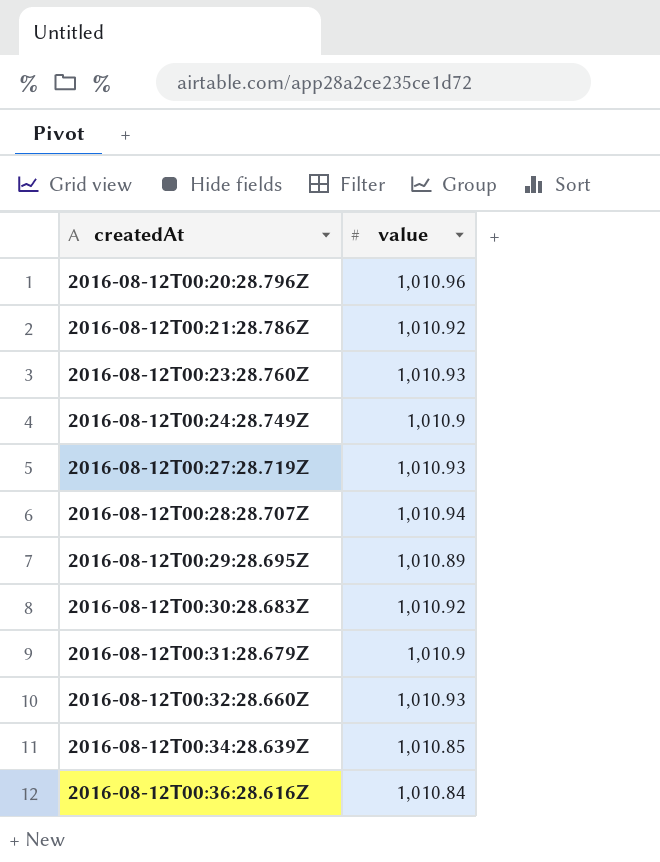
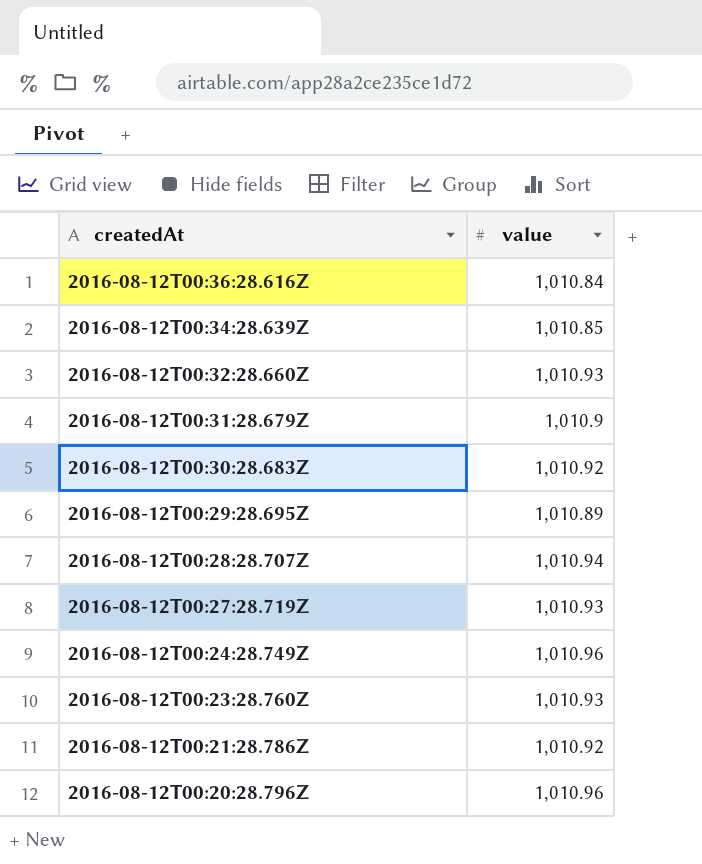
row order: createdAt ascending -> createdAt descending
2016-08-12T00:24:28.749Z | value: 1,010.9 -> 1,010.96

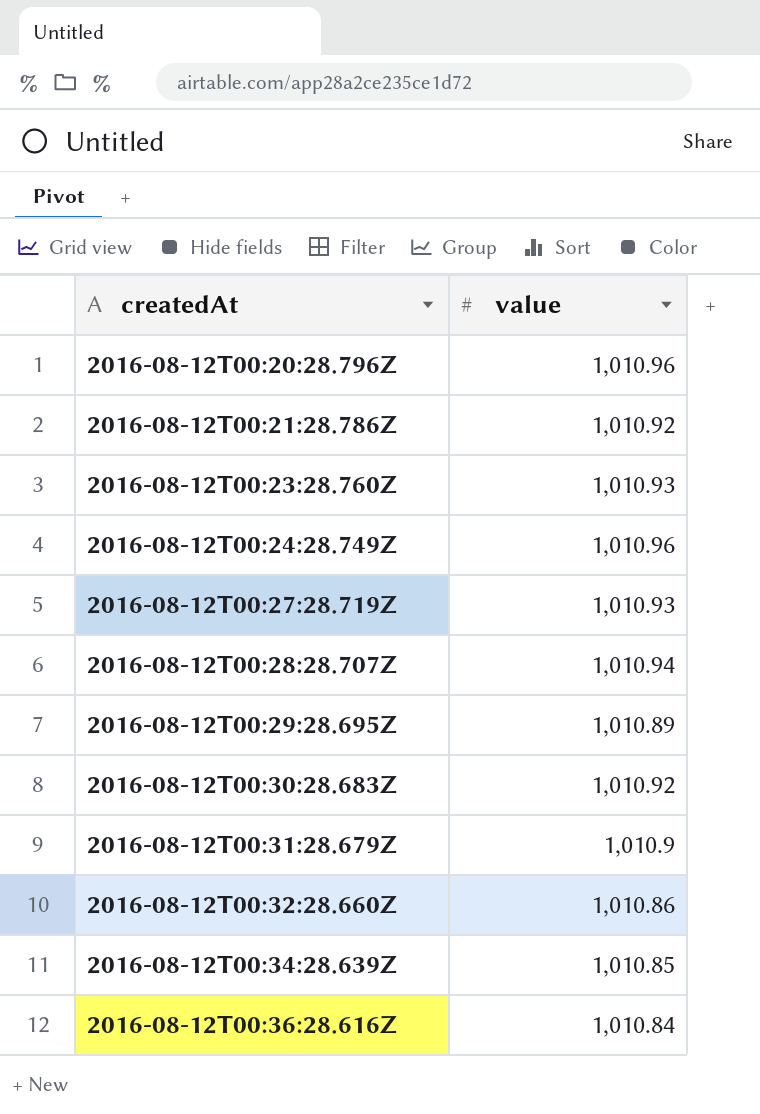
row order: createdAt descending -> createdAt ascending
2016-08-12T00:32:28.660Z | value: 1,010.93 -> 1,010.86

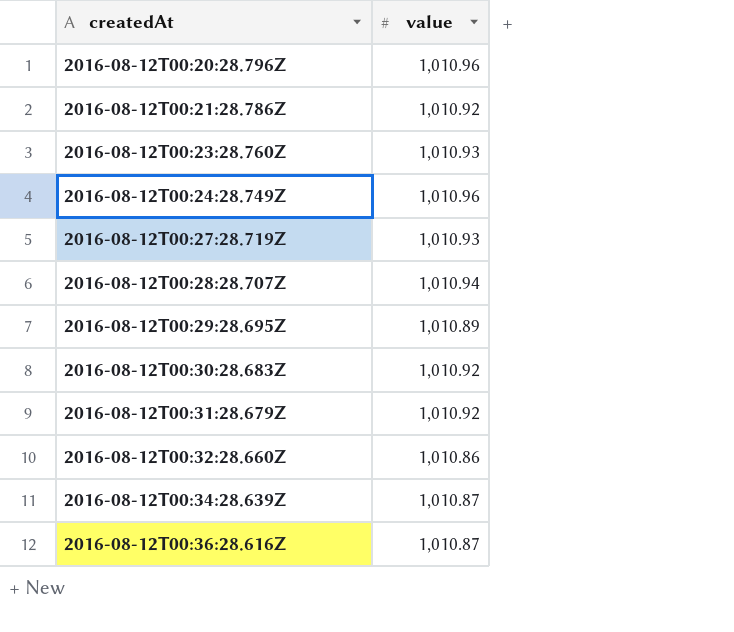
2016-08-12T00:31:28.679Z | value: 1,010.9 -> 1,010.92
2016-08-12T00:34:28.639Z | value: 1,010.85 -> 1,010.87
2016-08-12T00:36:28.616Z | value: 1,010.84 -> 1,010.87

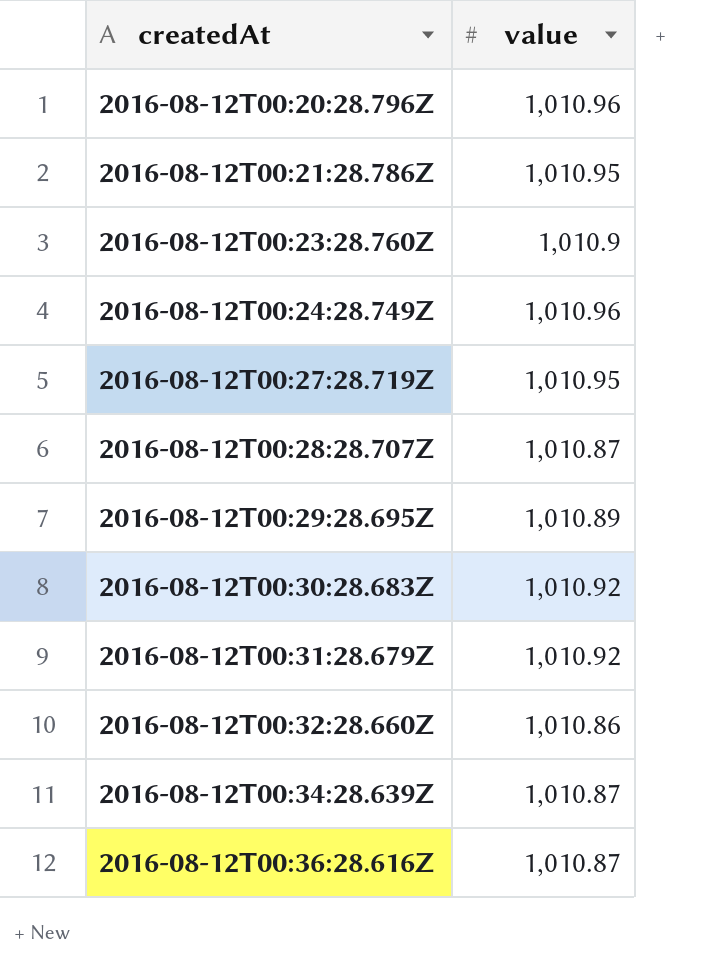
2016-08-12T00:21:28.786Z | value: 1,010.92 -> 1,010.95
2016-08-12T00:23:28.760Z | value: 1,010.93 -> 1,010.9
2016-08-12T00:27:28.719Z | value: 1,010.93 -> 1,010.95
2016-08-12T00:28:28.707Z | value: 1,010.94 -> 1,010.87

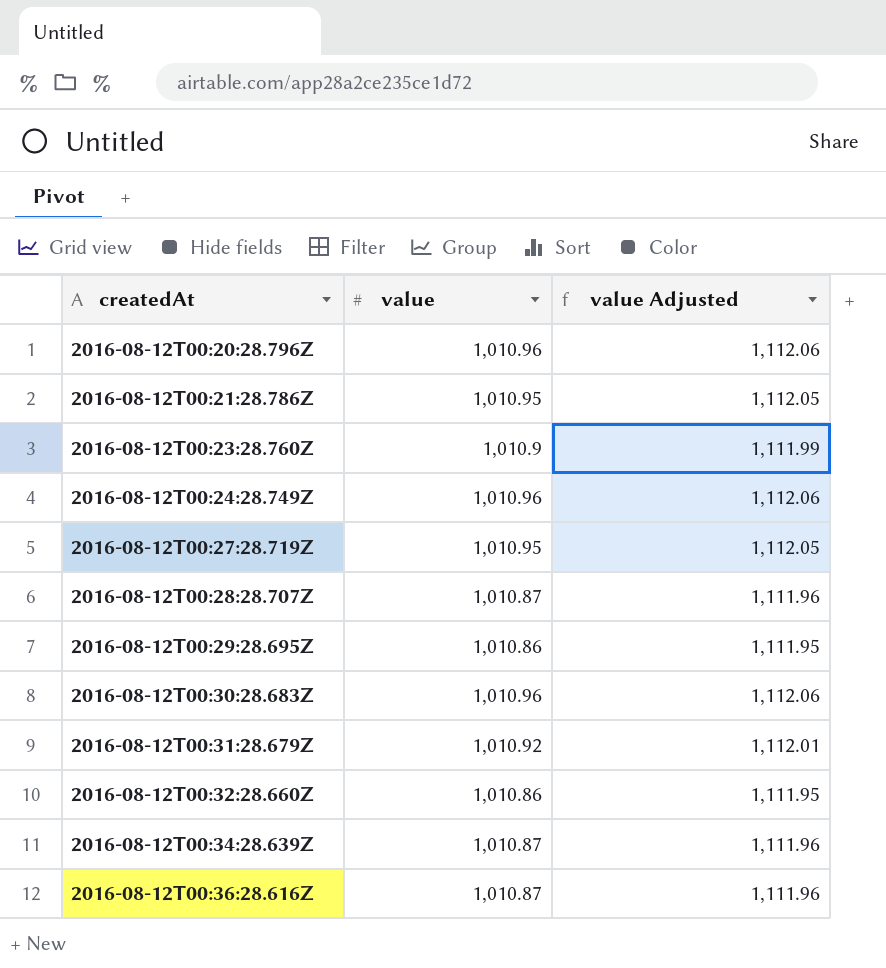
column value Adjusted | formula: none -> [value] * 1.1
2016-08-12T00:29:28.695Z | value: 1,010.89 -> 1,010.86
2016-08-12T00:30:28.683Z | value: 1,010.92 -> 1,010.96

